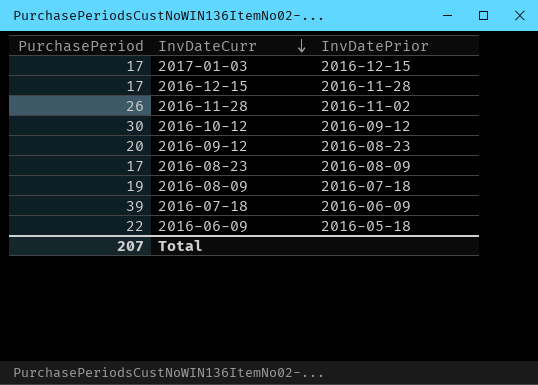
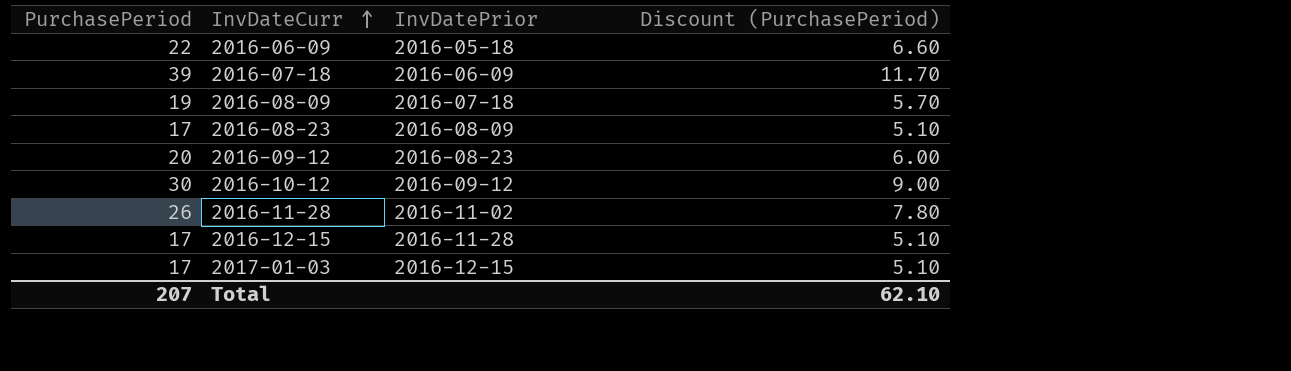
row order: InvDateCurr descending -> InvDateCurr ascending
column Discount (PurchasePeriod) | formula: none -> [PurchasePeriod] * 0.3

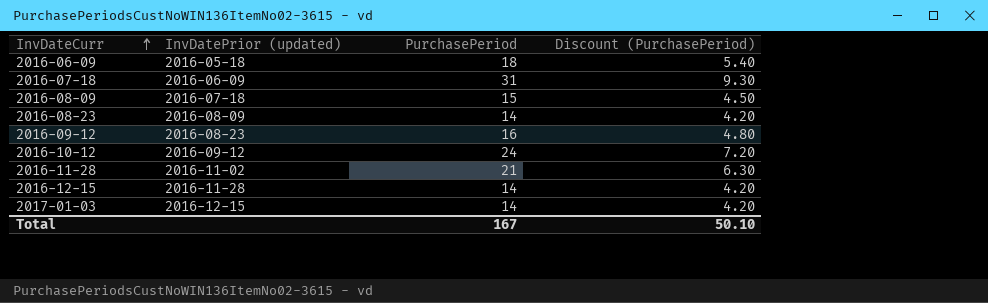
column name: InvDatePrior -> InvDatePrior (updated)
column PurchasePeriod | position: 1 -> 3
2016-06-09 | PurchasePeriod: 22 -> 18
2016-06-09 | Discount (PurchasePeriod): 6.60 -> 5.40
2016-07-18 | PurchasePeriod: 39 -> 31
2016-07-18 | Discount (PurchasePeriod): 11.70 -> 9.30
2016-08-09 | PurchasePeriod: 19 -> 15
2016-08-09 | Discount (PurchasePeriod): 5.70 -> 4.50
2016-08-23 | PurchasePeriod: 17 -> 14
2016-08-23 | Discount (PurchasePeriod): 5.10 -> 4.20
2016-09-12 | PurchasePeriod: 20 -> 16
2016-09-12 | Discount (PurchasePeriod): 6.00 -> 4.80
2016-10-12 | PurchasePeriod: 30 -> 24
2016-10-12 | Discount (PurchasePeriod): 9.00 -> 7.20
2016-11-28 | PurchasePeriod: 26 -> 21
2016-11-28 | Discount (PurchasePeriod): 7.80 -> 6.30
2016-12-15 | PurchasePeriod: 17 -> 14
2016-12-15 | Discount (PurchasePeriod): 5.10 -> 4.20
2017-01-03 | PurchasePeriod: 17 -> 14
2017-01-03 | Discount (PurchasePeriod): 5.10 -> 4.20
Total | PurchasePeriod: 207 -> 167
Total | Discount (PurchasePeriod): 62.10 -> 50.10

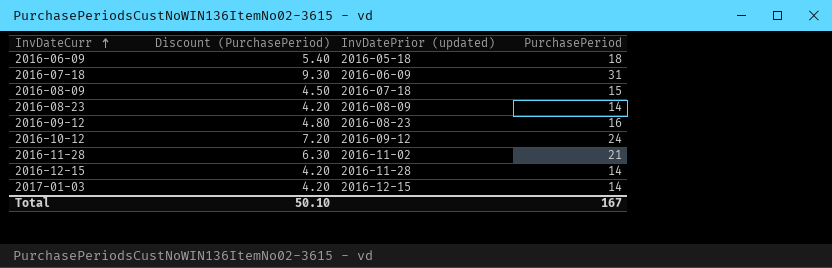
column Discount (PurchasePeriod) | position: 4 -> 2

